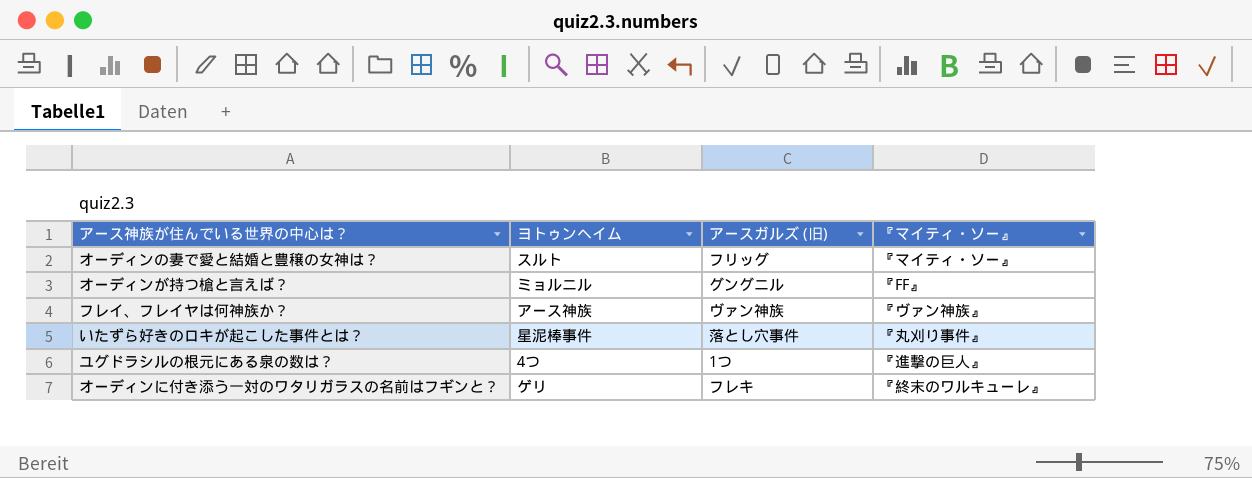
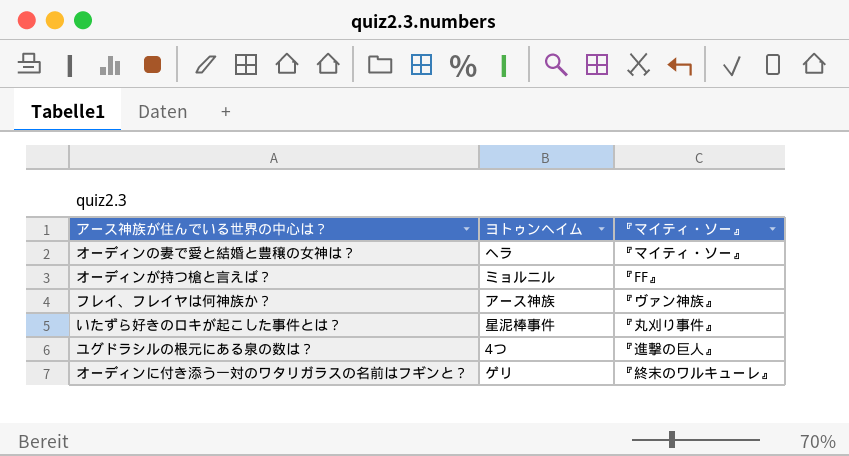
column アースガルズ (旧) | position: 3 -> none
オーディンの妻で愛と結婚と豊穣の女神は？ | ヨトゥンヘイム: スルト -> ヘラ

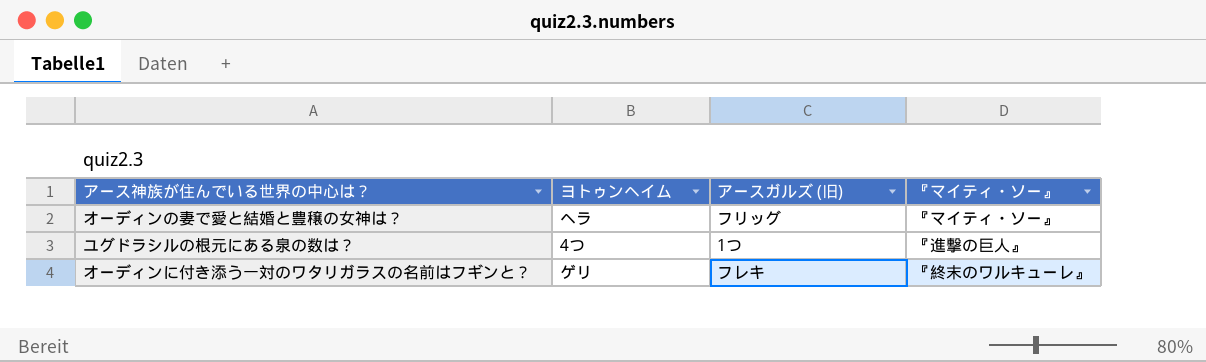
column アースガルズ (旧) | position: none -> 3
row オーディンが持つ槍と言えば？: ミョルニル | 『FF』 -> none
row フレイ、フレイヤは何神族か？: アース神族 | 『ヴァン神族』 -> none
row いたずら好きのロキが起こした事件とは？: 星泥棒事件 | 『丸刈り事件』 -> none

